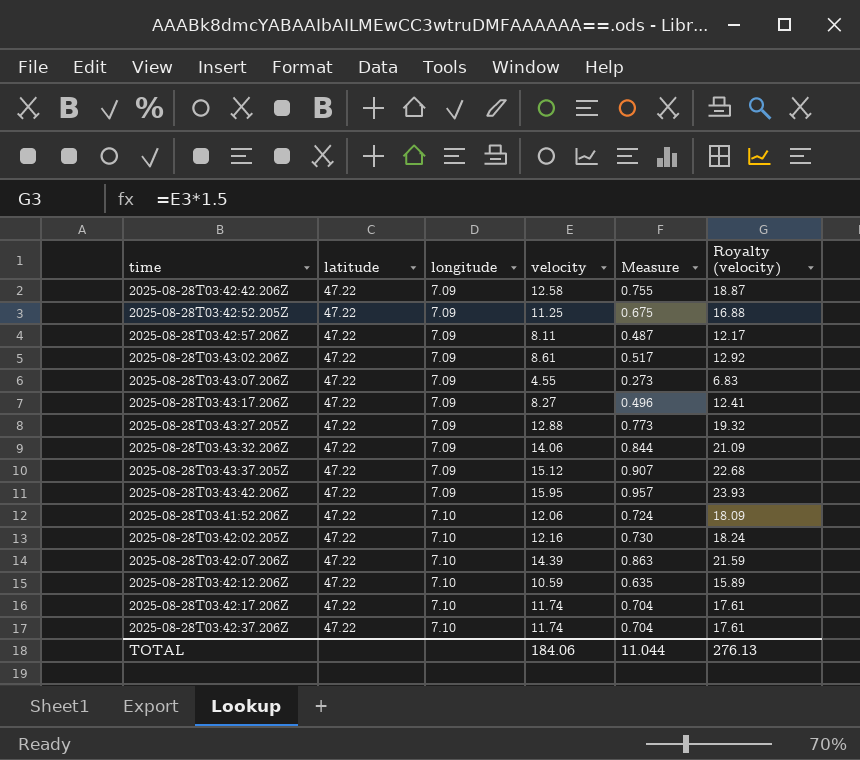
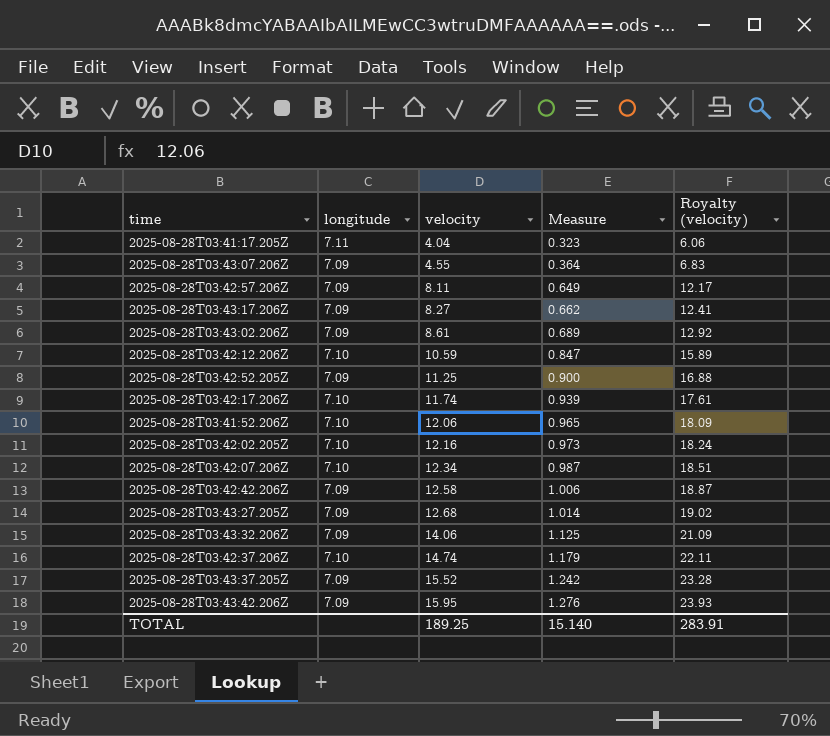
row order: longitude ascending -> velocity ascending
column latitude | position: 2 -> none
column Measure | formula: [velocity] * 0.06 -> [velocity] * 0.08
row 2025-08-28T03:41:17.205Z: none -> 7.11 | 4.04 | 0.323 | 6.06
2025-08-28T03:42:07.206Z | velocity: 14.39 -> 12.34
2025-08-28T03:42:07.206Z | Royalty (velocity): 21.59 -> 18.51
2025-08-28T03:43:27.205Z | velocity: 12.88 -> 12.68
2025-08-28T03:43:27.205Z | Royalty (velocity): 19.32 -> 19.02
2025-08-28T03:42:37.206Z | velocity: 11.74 -> 14.74
2025-08-28T03:42:37.206Z | Royalty (velocity): 17.61 -> 22.11
2025-08-28T03:43:37.205Z | velocity: 15.12 -> 15.52
2025-08-28T03:43:37.205Z | Royalty (velocity): 22.68 -> 23.28
TOTAL | velocity: 184.06 -> 189.25
TOTAL | Measure: 11.044 -> 15.140
TOTAL | Royalty (velocity): 276.13 -> 283.91

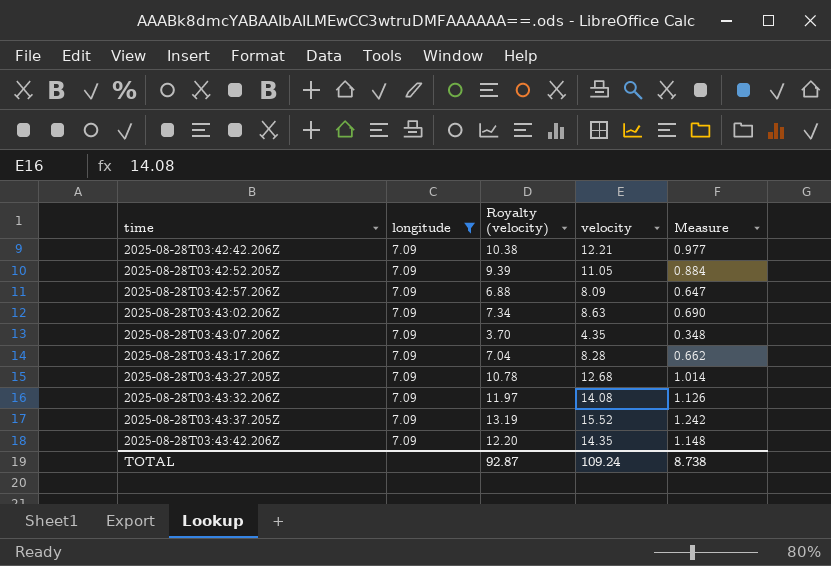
filter: none -> longitude = 7.09
row order: velocity ascending -> time ascending
column Royalty (velocity) | formula: [velocity] * 1.5 -> [velocity] * 0.85
column Royalty (velocity) | position: 5 -> 3
2025-08-28T03:42:42.206Z | velocity: 12.58 -> 12.21
2025-08-28T03:42:42.206Z | Measure: 1.006 -> 0.977
2025-08-28T03:42:52.205Z | velocity: 11.25 -> 11.05
2025-08-28T03:42:52.205Z | Measure: 0.900 -> 0.884
2025-08-28T03:42:57.206Z | velocity: 8.11 -> 8.09
2025-08-28T03:42:57.206Z | Measure: 0.649 -> 0.647
2025-08-28T03:43:02.206Z | velocity: 8.61 -> 8.63
2025-08-28T03:43:02.206Z | Measure: 0.689 -> 0.690
2025-08-28T03:43:07.206Z | velocity: 4.55 -> 4.35
2025-08-28T03:43:07.206Z | Measure: 0.364 -> 0.348
2025-08-28T03:43:17.206Z | velocity: 8.27 -> 8.28
2025-08-28T03:43:32.206Z | velocity: 14.06 -> 14.08
2025-08-28T03:43:32.206Z | Measure: 1.125 -> 1.126
2025-08-28T03:43:42.206Z | velocity: 15.95 -> 14.35
2025-08-28T03:43:42.206Z | Measure: 1.276 -> 1.148
TOTAL | Royalty (velocity): 283.91 -> 92.87
TOTAL | velocity: 189.25 -> 109.24
TOTAL | Measure: 15.140 -> 8.738

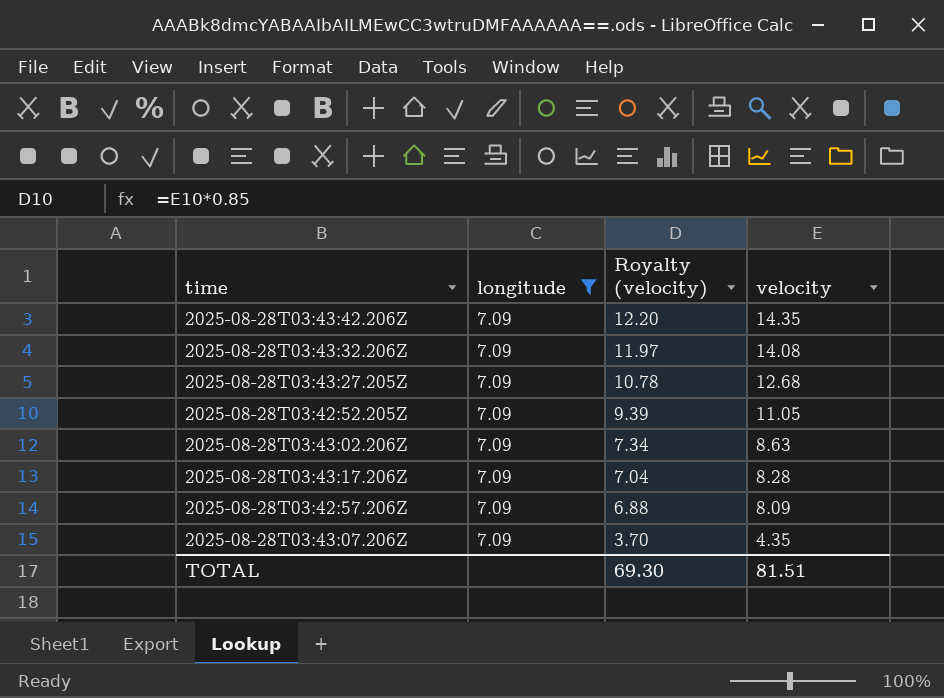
row order: time ascending -> Royalty (velocity) descending
column Measure | formula: [velocity] * 0.08 -> none
row 2025-08-28T03:42:42.206Z: 7.09 | 10.38 | 12.21 | 0.977 -> none
row 2025-08-28T03:43:37.205Z: 7.09 | 13.19 | 15.52 | 1.242 -> none
TOTAL | Royalty (velocity): 92.87 -> 69.30
TOTAL | velocity: 109.24 -> 81.51

